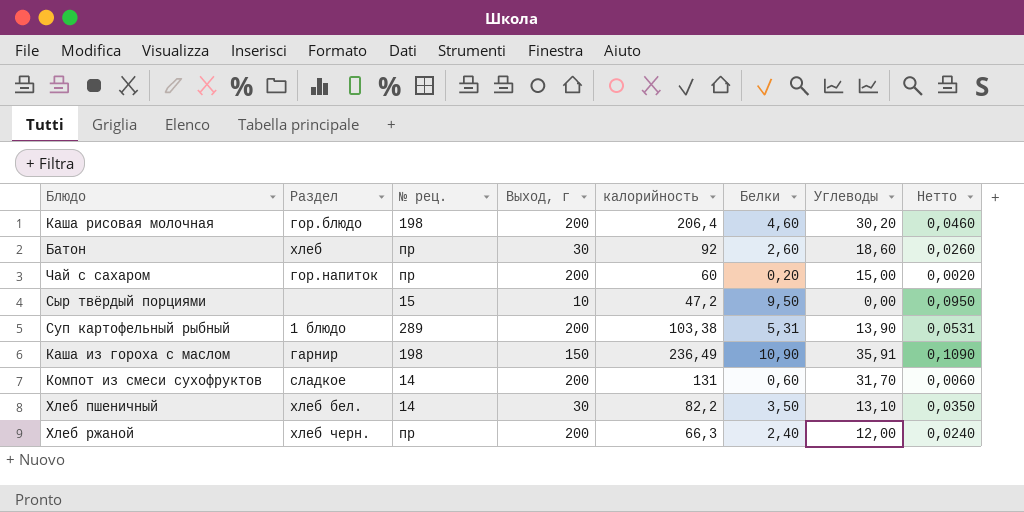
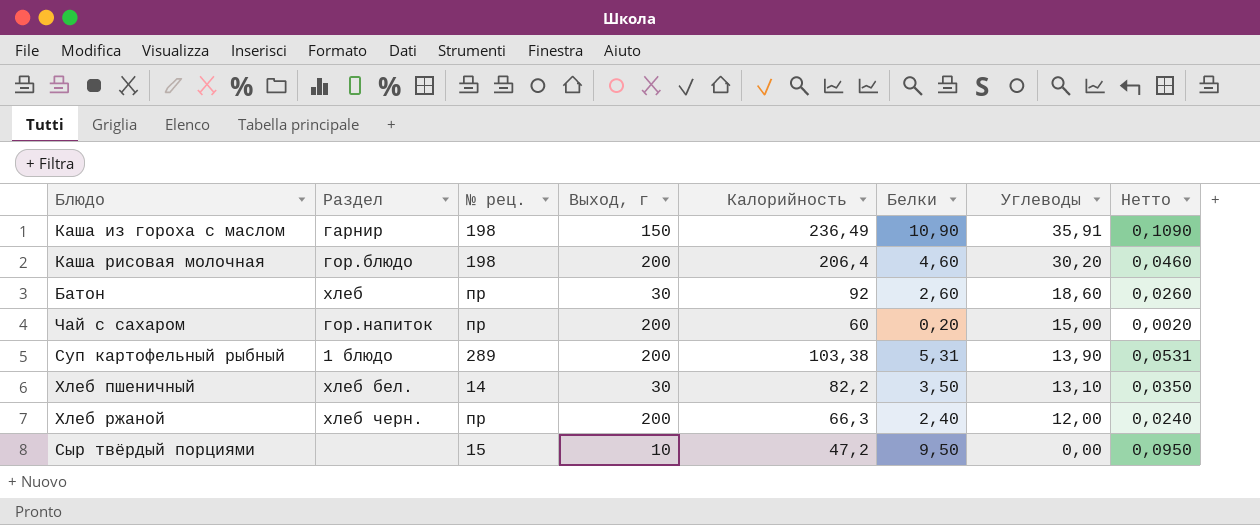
row order: none -> Углеводы descending
column name: калорийность -> Калорийность
row Компот из смеси сухофруктов: сладкое | 14 | 200 | 131 | 0,60 | 31,70 | 0,0060 -> none

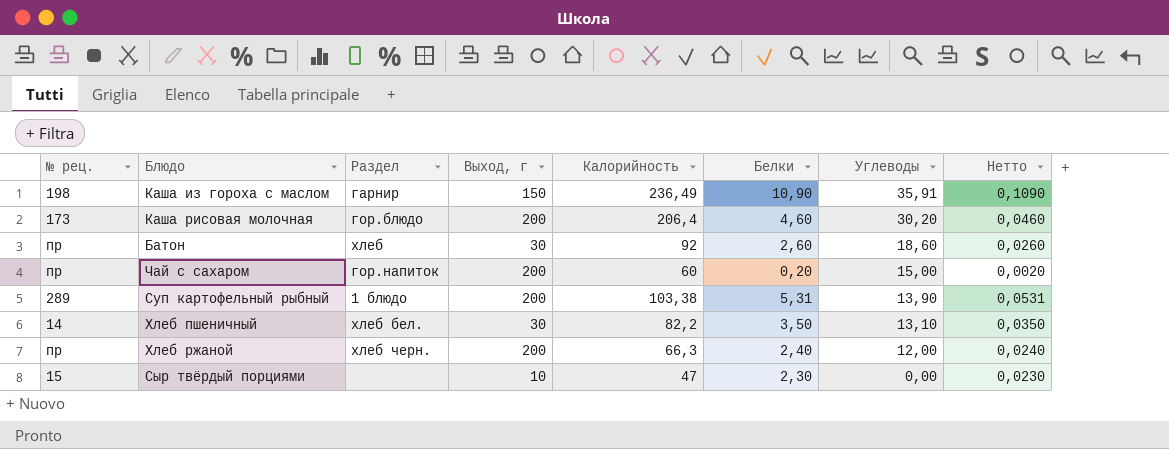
column № рец. | position: 3 -> 1
Каша рисовая молочная | № рец.: 198 -> 173
Сыр твёрдый порциями | Калорийность: 47,2 -> 47
Сыр твёрдый порциями | Белки: 9,50 -> 2,30
Сыр твёрдый порциями | Нетто: 0,0950 -> 0,0230

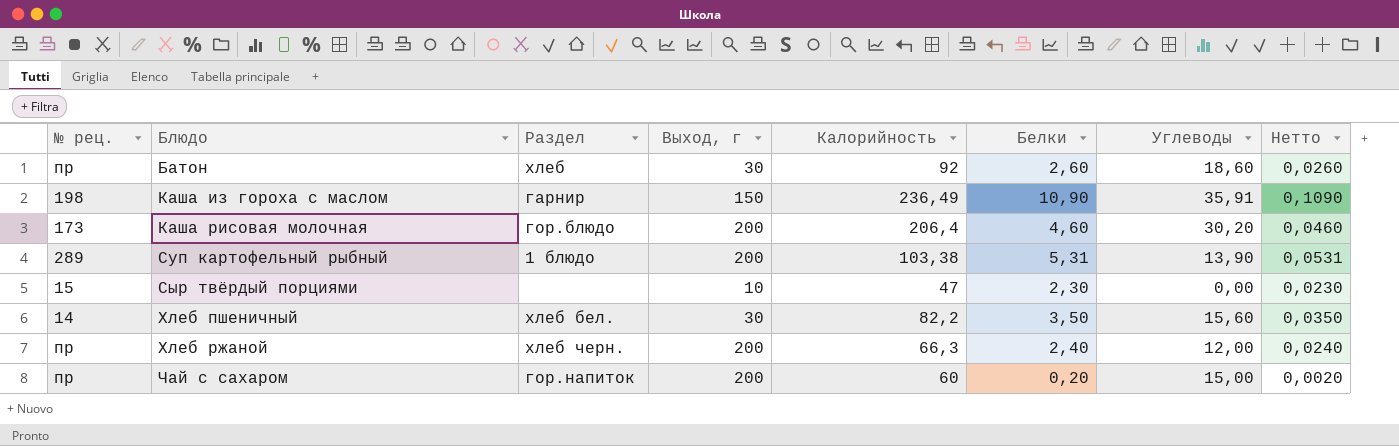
row order: Углеводы descending -> Блюдо ascending
Хлеб пшеничный | Углеводы: 13,10 -> 15,60

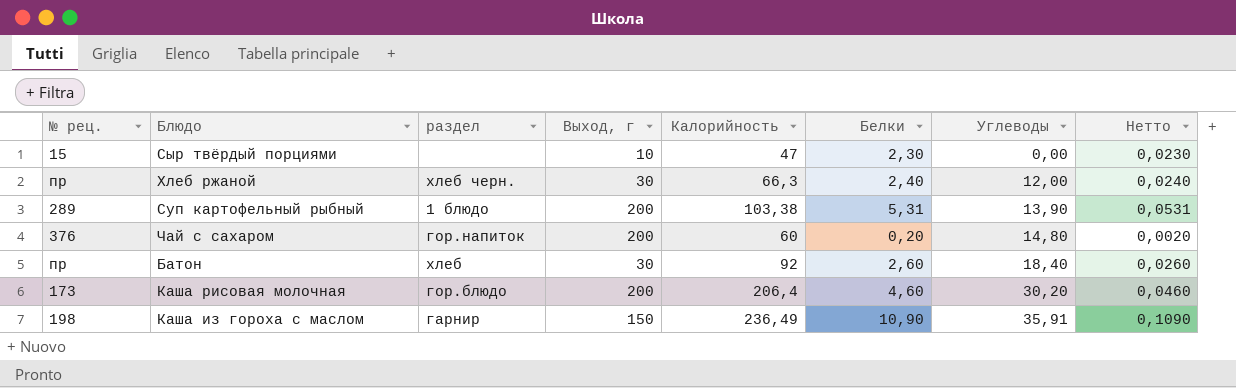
row order: Блюдо ascending -> Углеводы ascending
column name: Раздел -> раздел
row Хлеб пшеничный: 14 | хлеб бел. | 30 | 82,2 | 3,50 | 15,60 | 0,0350 -> none
Хлеб ржаной | Выход, г: 200 -> 30
Чай с сахаром | № рец.: пр -> 376
Чай с сахаром | Углеводы: 15,00 -> 14,80
Батон | Углеводы: 18,60 -> 18,40

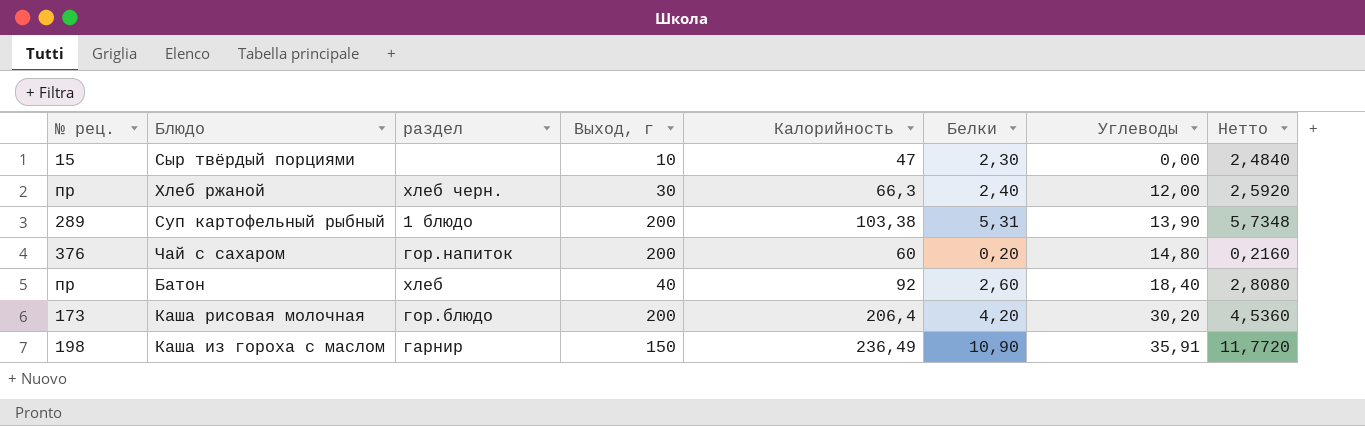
column Нетто | formula: [Белки] * 0,01 -> [Белки] * 1,08
Батон | Выход, г: 30 -> 40
Каша рисовая молочная | Белки: 4,60 -> 4,20

